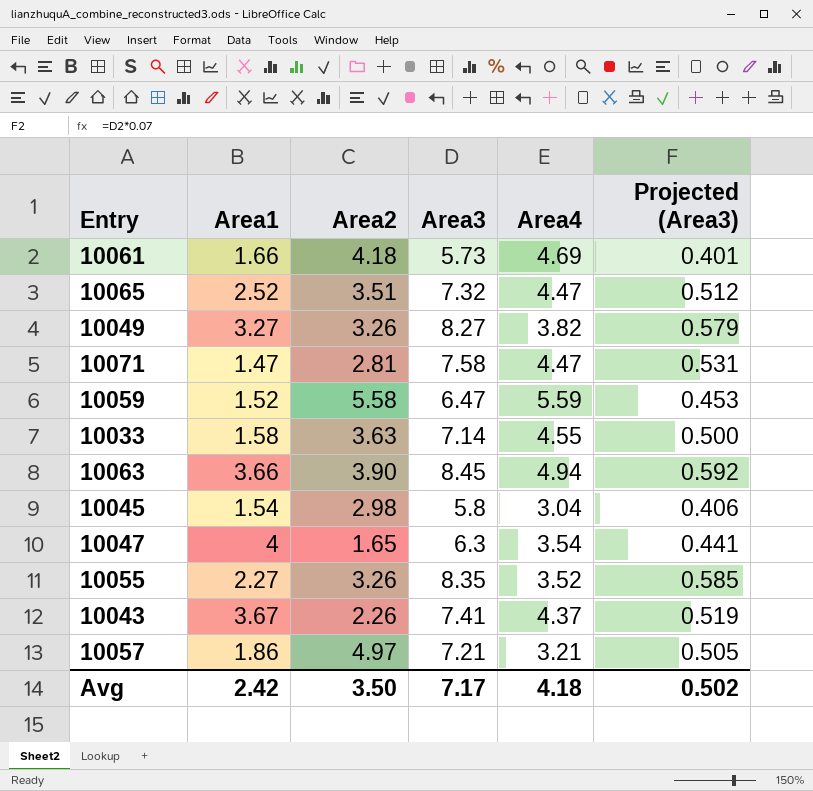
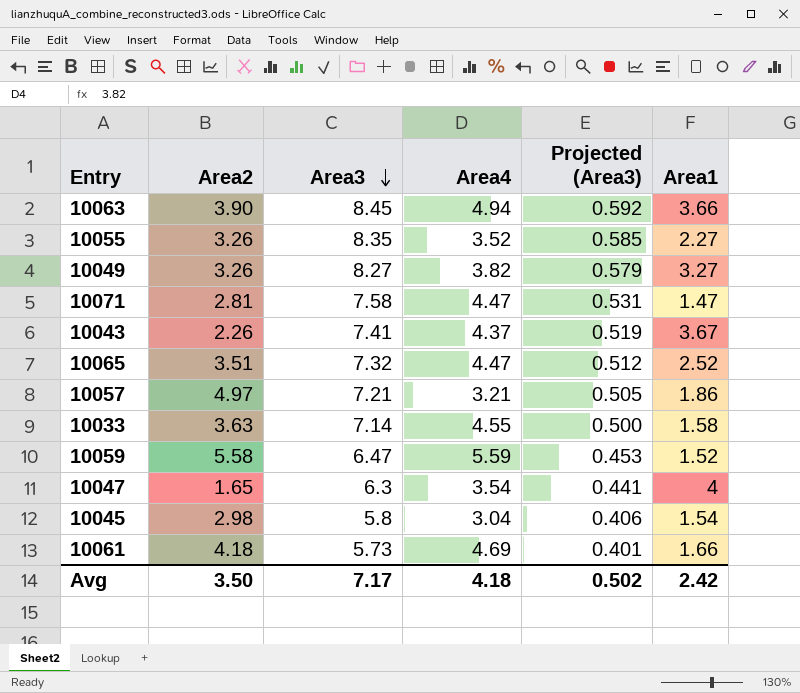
row order: none -> Area3 descending
column Area1 | position: 2 -> 6

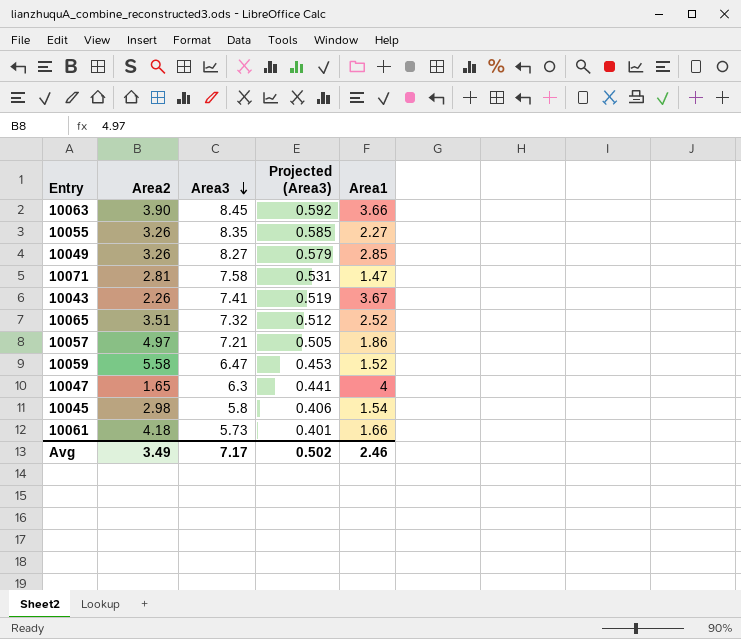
column Area4 | position: 4 -> none
row 10033: 3.63 | 7.14 | 4.55 | 0.500 | 1.58 -> none
10049 | Area1: 3.27 -> 2.85
Avg | Area2: 3.50 -> 3.49
Avg | Area1: 2.42 -> 2.46

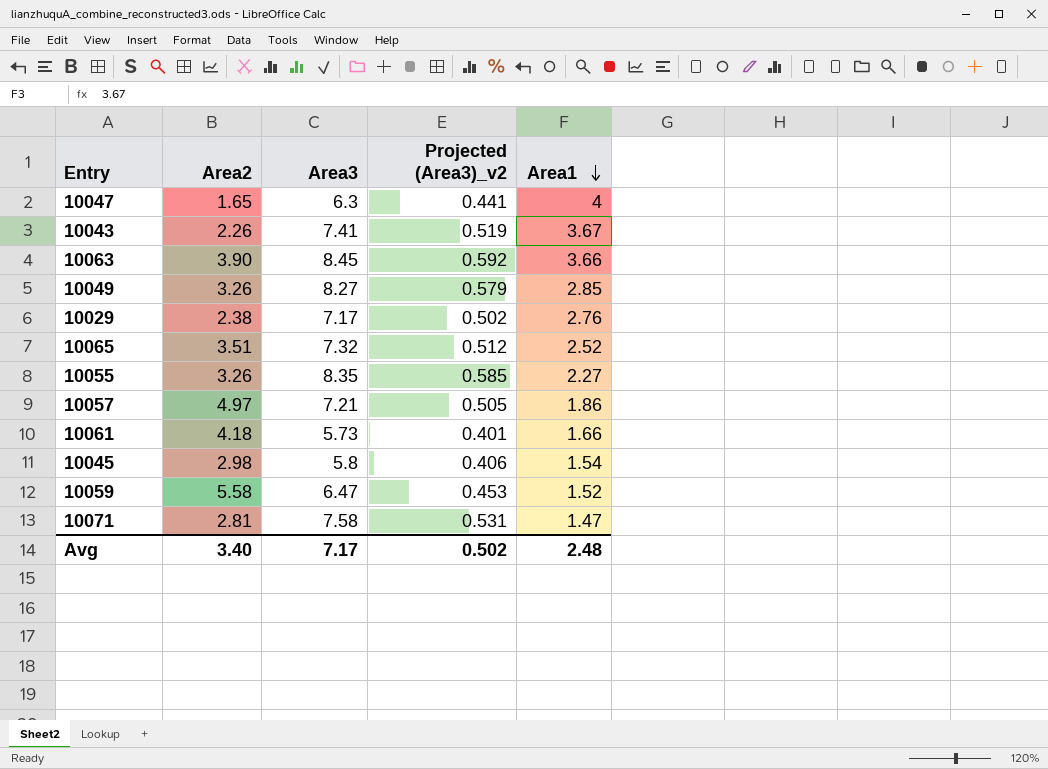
row order: Area3 descending -> Area1 descending
column name: Projected (Area3) -> Projected (Area3)_v2
row 10029: none -> 2.38 | 7.17 | 0.502 | 2.76
Avg | Area2: 3.49 -> 3.40
Avg | Area1: 2.46 -> 2.48

